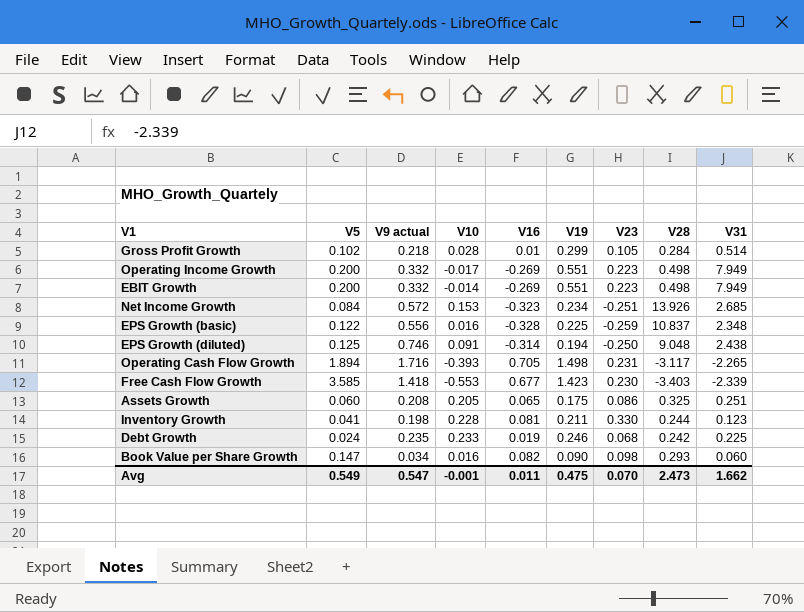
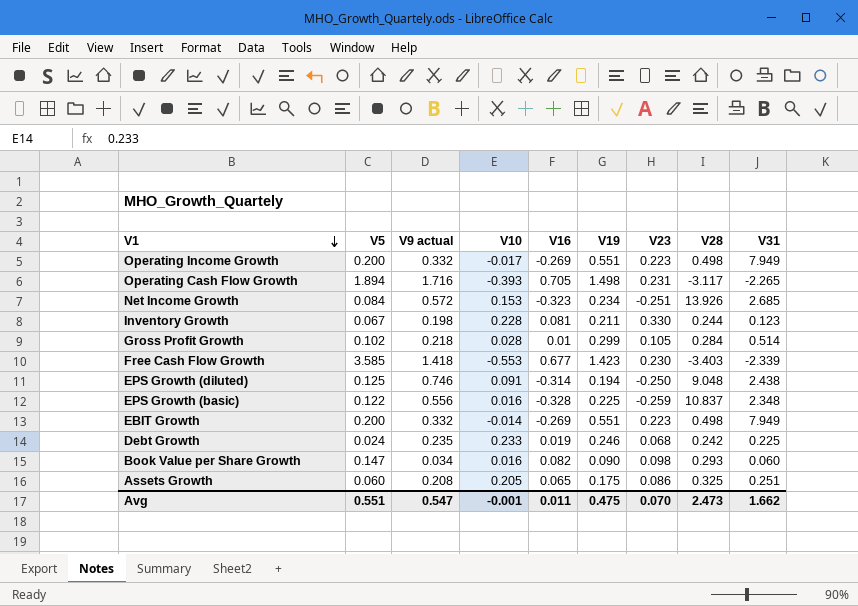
row order: none -> V1 descending
Inventory Growth | V5: 0.041 -> 0.067
Avg | V5: 0.549 -> 0.551

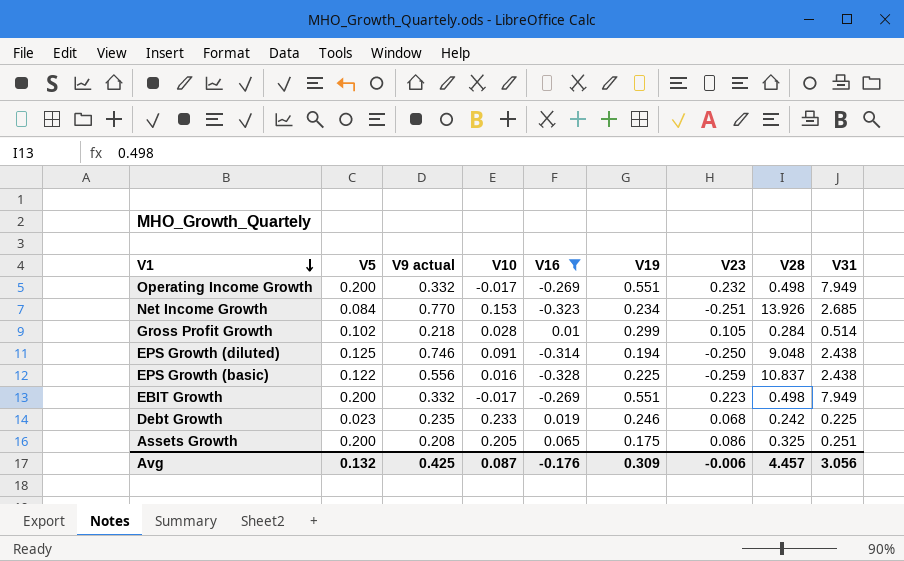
filter: none -> V16 <= 0.065
Operating Income Growth | V23: 0.223 -> 0.232
Net Income Growth | V9 actual: 0.572 -> 0.770
EPS Growth (basic) | V31: 2.348 -> 2.438
EBIT Growth | V10: -0.014 -> -0.017
Debt Growth | V5: 0.024 -> 0.023
Assets Growth | V5: 0.060 -> 0.200
Avg | V5: 0.551 -> 0.132
Avg | V9 actual: 0.547 -> 0.425
Avg | V10: -0.001 -> 0.087
Avg | V16: 0.011 -> -0.176
Avg | V19: 0.475 -> 0.309
Avg | V23: 0.070 -> -0.006
Avg | V28: 2.473 -> 4.457
Avg | V31: 1.662 -> 3.056

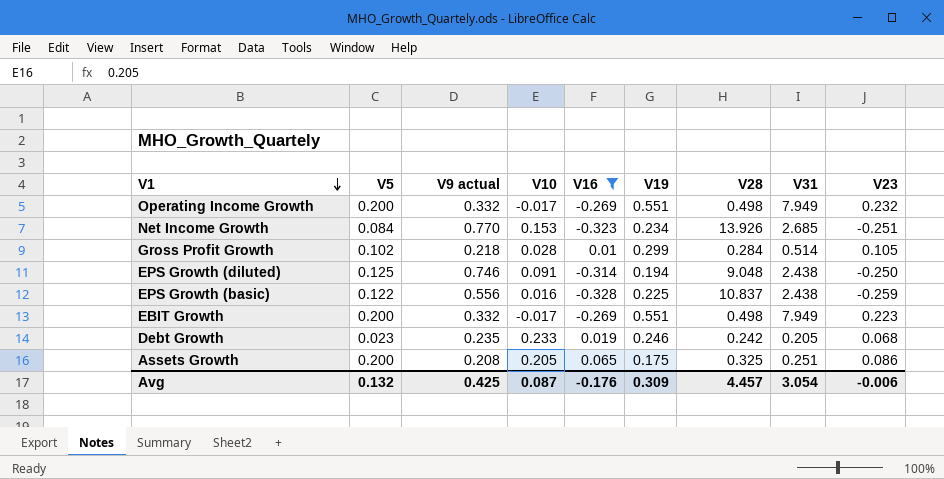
column V23 | position: 7 -> 9
Debt Growth | V31: 0.225 -> 0.205
Avg | V31: 3.056 -> 3.054

